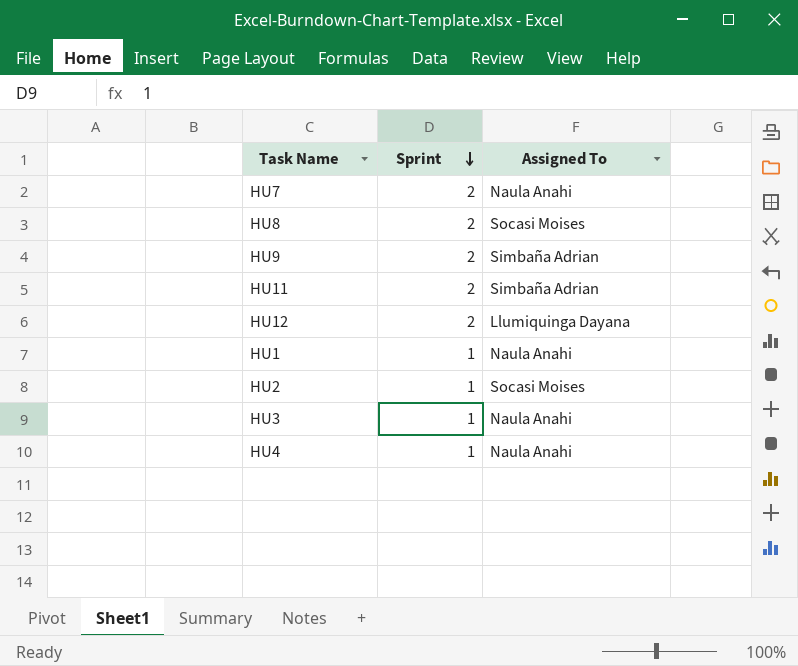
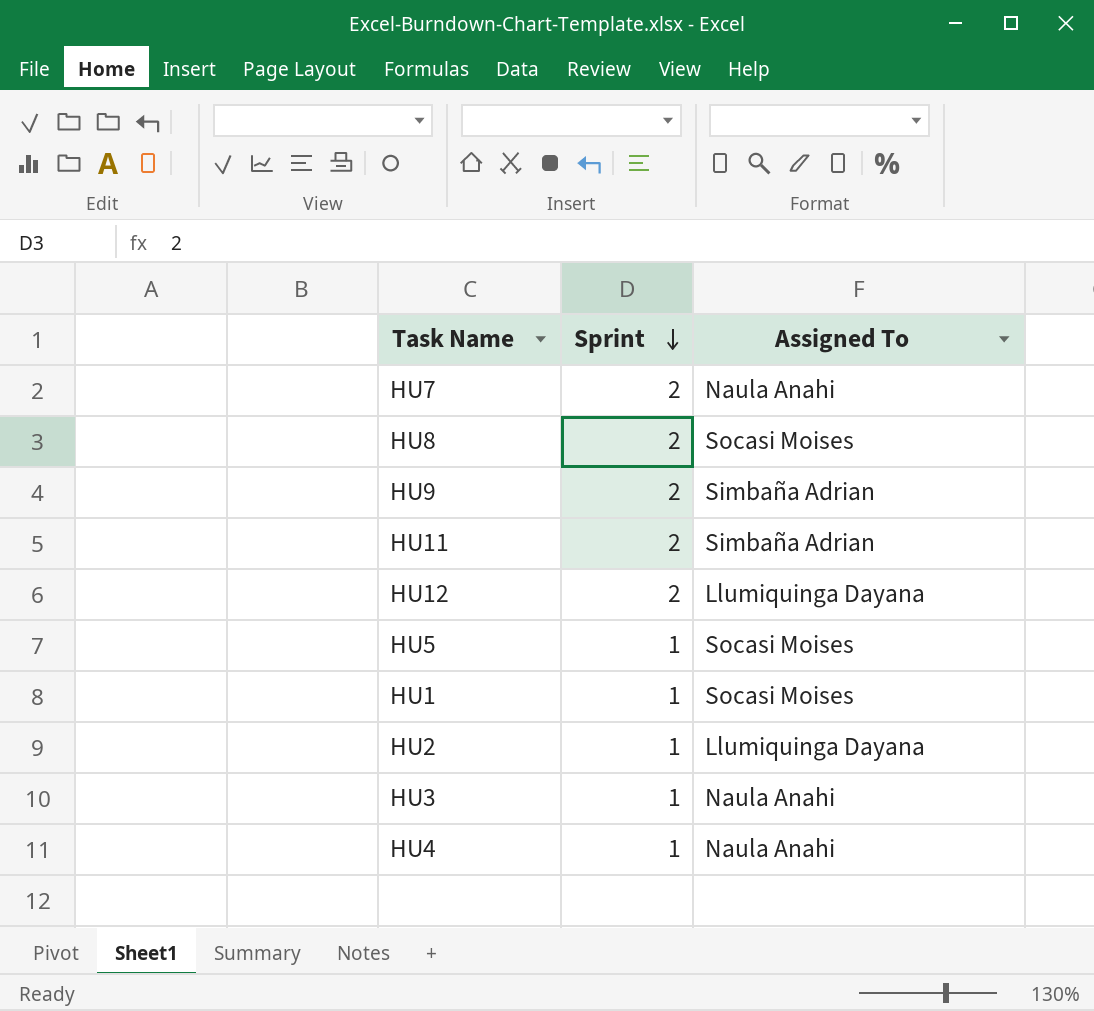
row HU5: none -> 1 | Socasi Moises
HU1 | Assigned To: Naula Anahi -> Socasi Moises
HU2 | Assigned To: Socasi Moises -> Llumiquinga Dayana

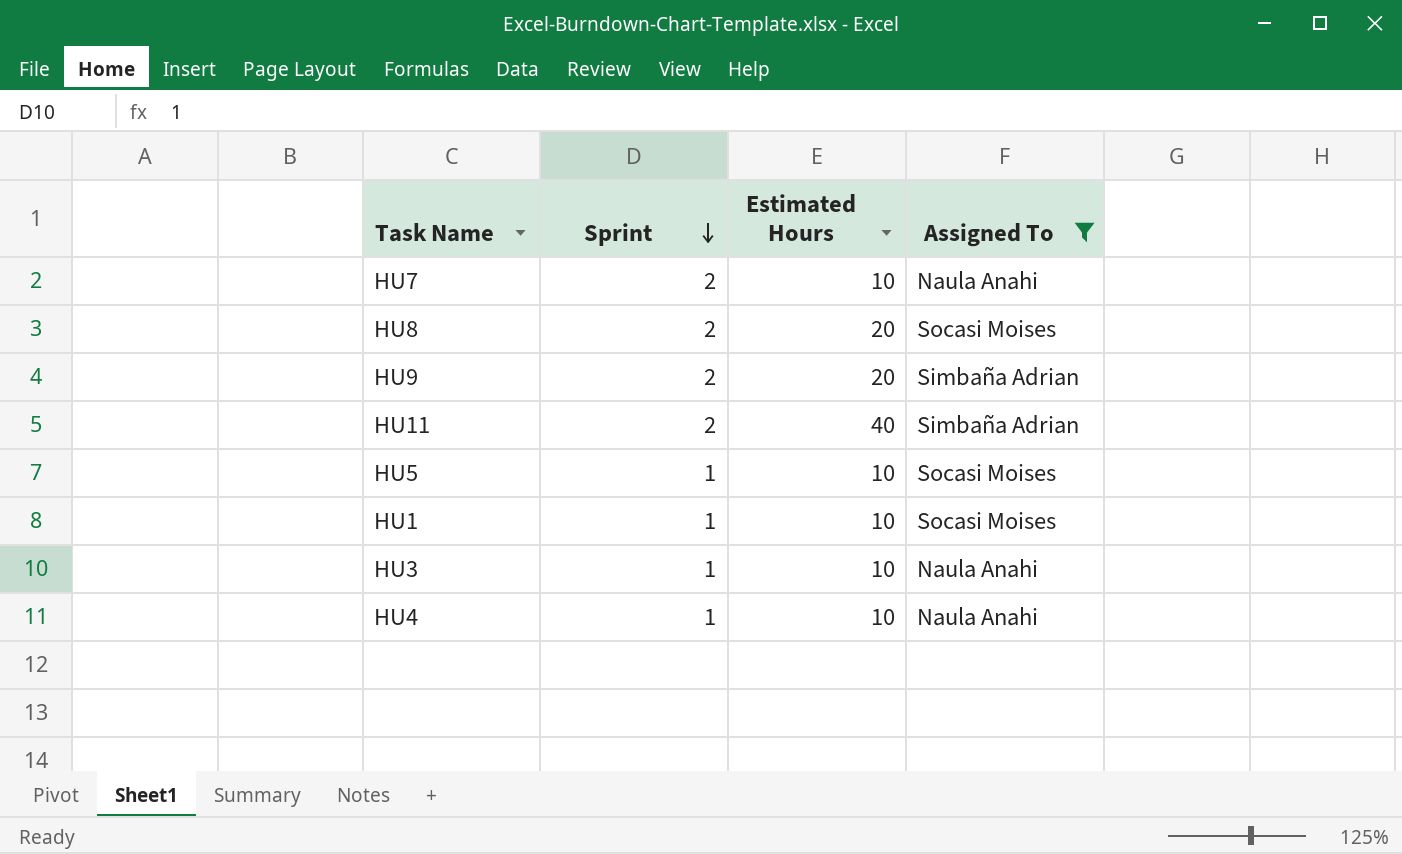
filter: none -> Assigned To != Llumiquinga Dayana
column Estimated Hours | position: none -> 3

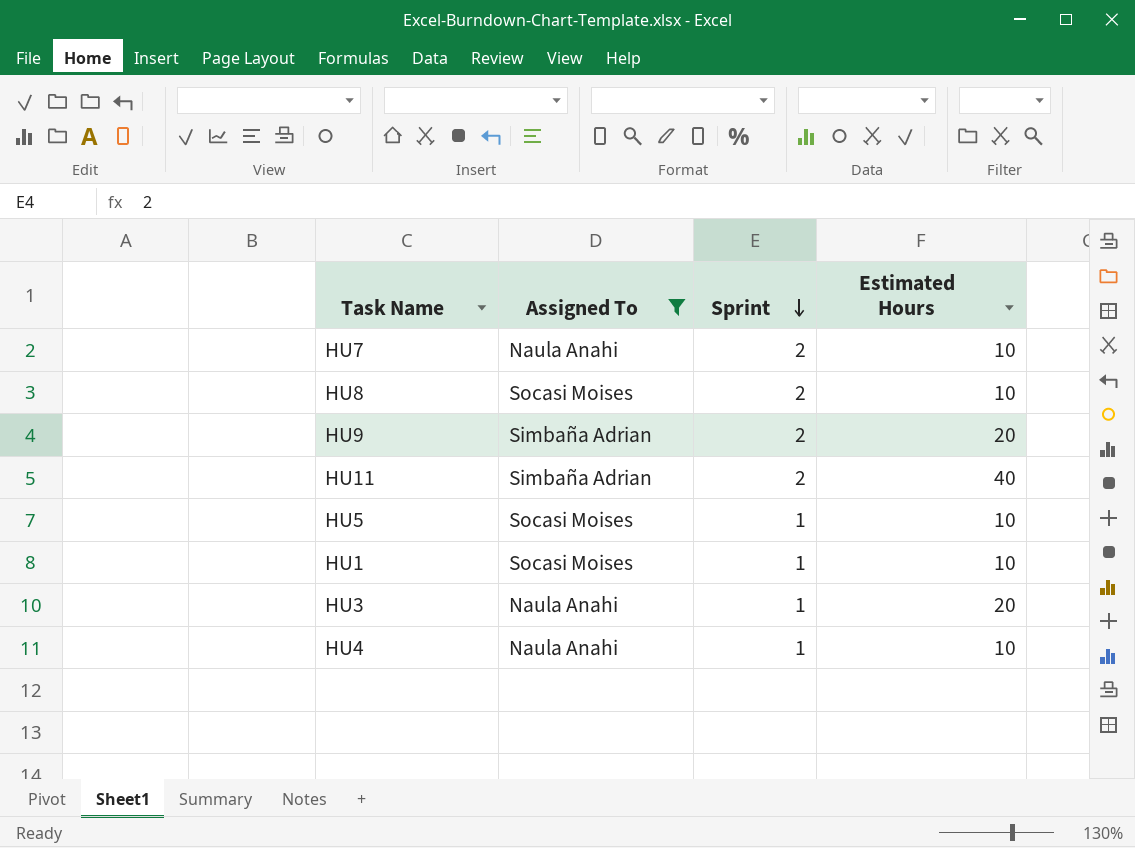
column Assigned To | position: 4 -> 2
HU8 | Estimated Hours: 20 -> 10
HU3 | Estimated Hours: 10 -> 20

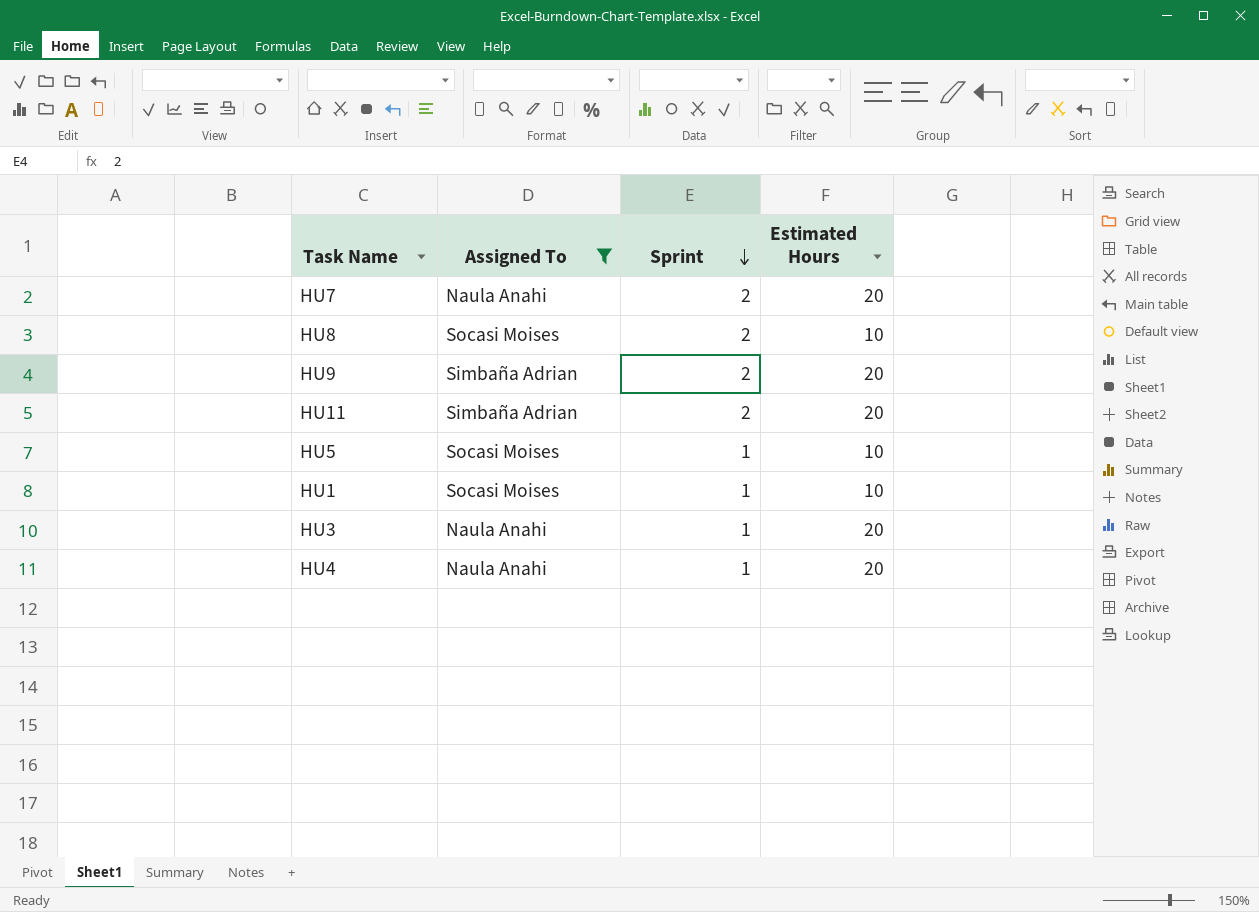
HU7 | Estimated Hours: 10 -> 20
HU11 | Estimated Hours: 40 -> 20
HU4 | Estimated Hours: 10 -> 20

